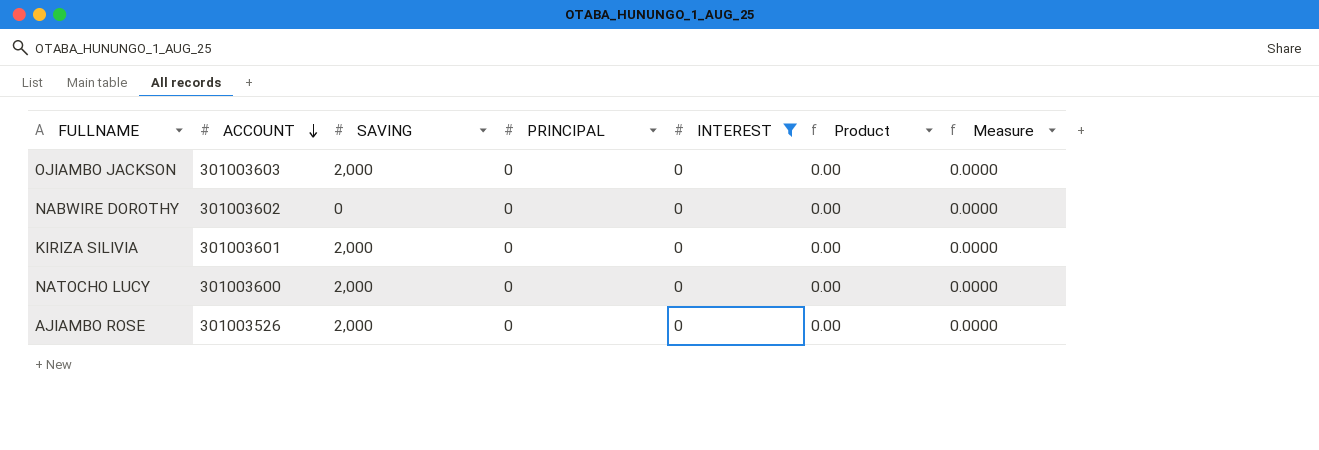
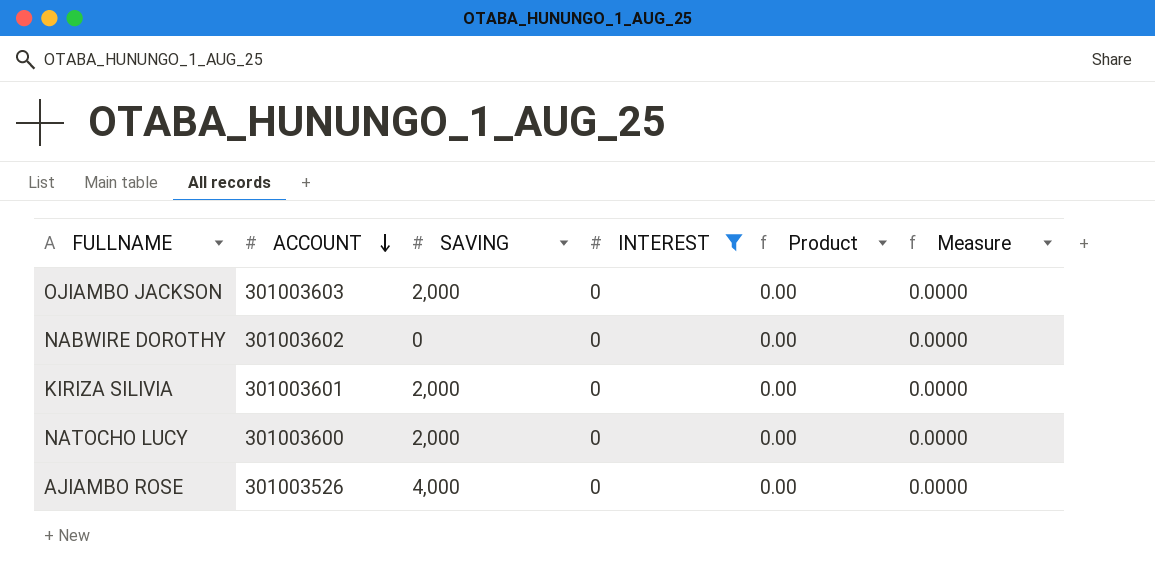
column PRINCIPAL | position: 4 -> none
AJIAMBO ROSE | SAVING: 2,000 -> 4,000

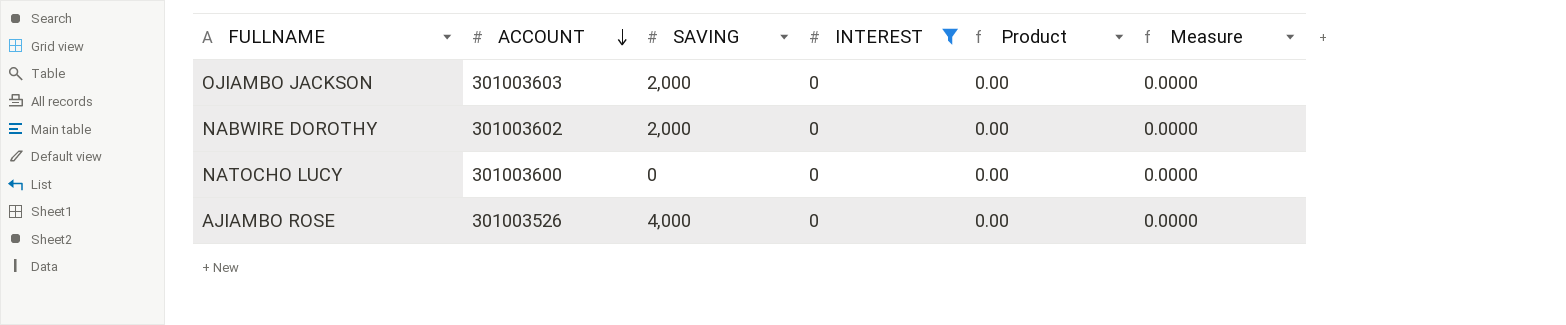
row KIRIZA SILIVIA: 301003601 | 2,000 | 0 | 0.00 | 0.0000 -> none
NABWIRE DOROTHY | SAVING: 0 -> 2,000
NATOCHO LUCY | SAVING: 2,000 -> 0

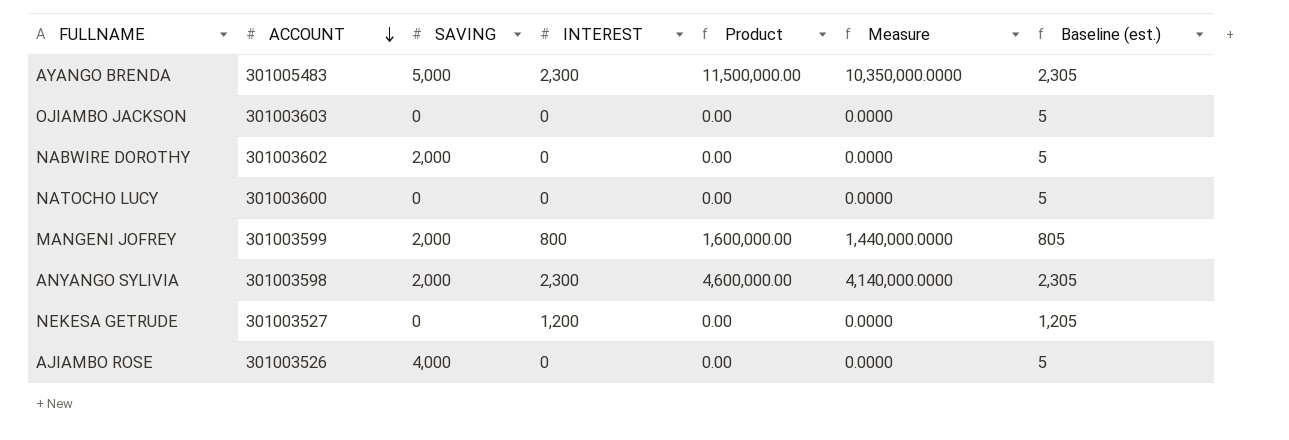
filter: INTEREST = 0 -> none
column Baseline (est.) | formula: none -> [INTEREST] + 5
OJIAMBO JACKSON | SAVING: 2,000 -> 0

